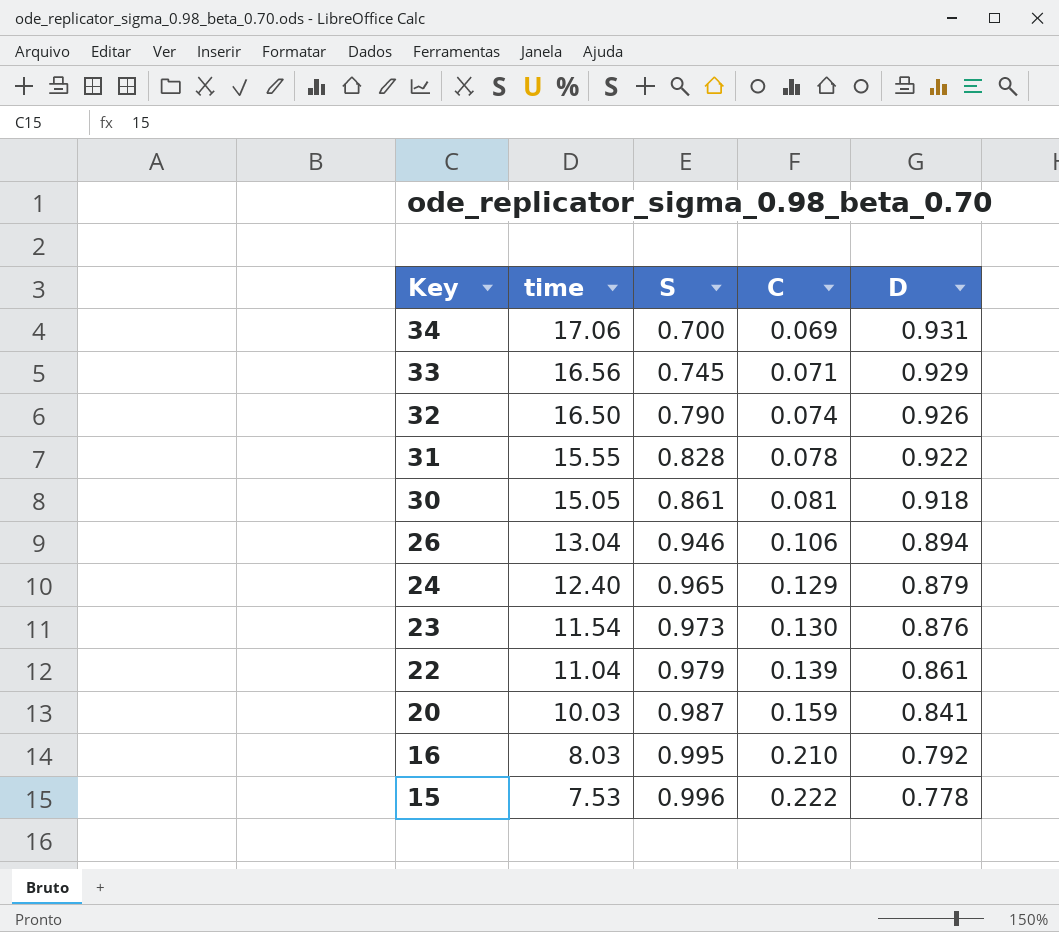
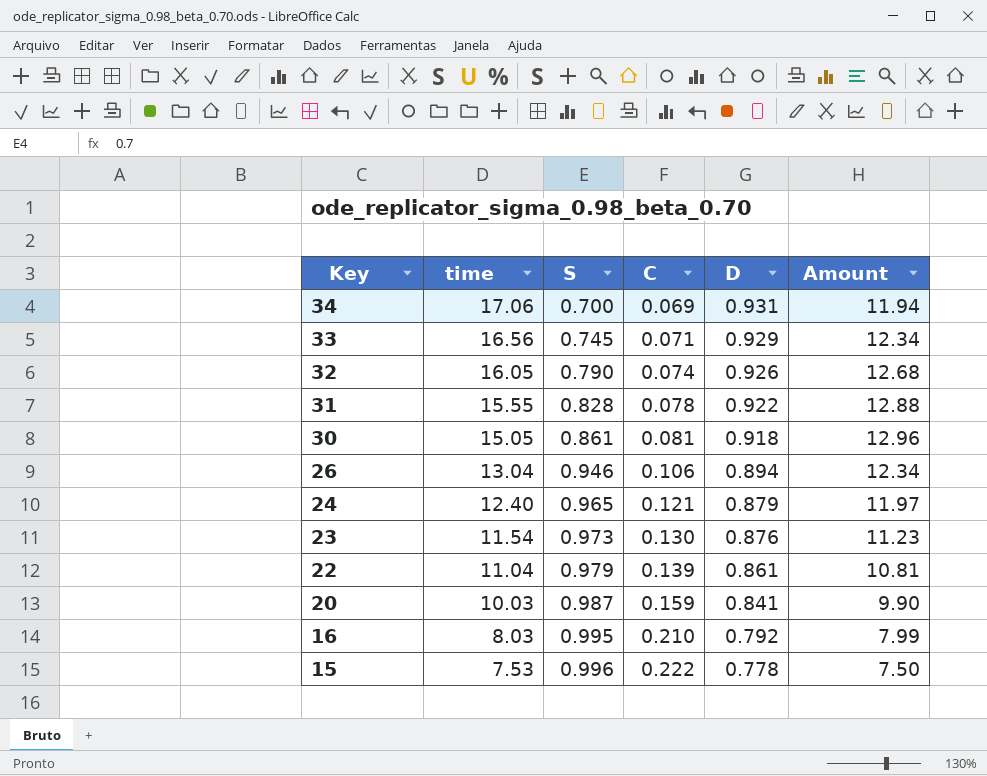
column Amount | formula: none -> [time] * [S]
32 | time: 16.50 -> 16.05
24 | C: 0.129 -> 0.121

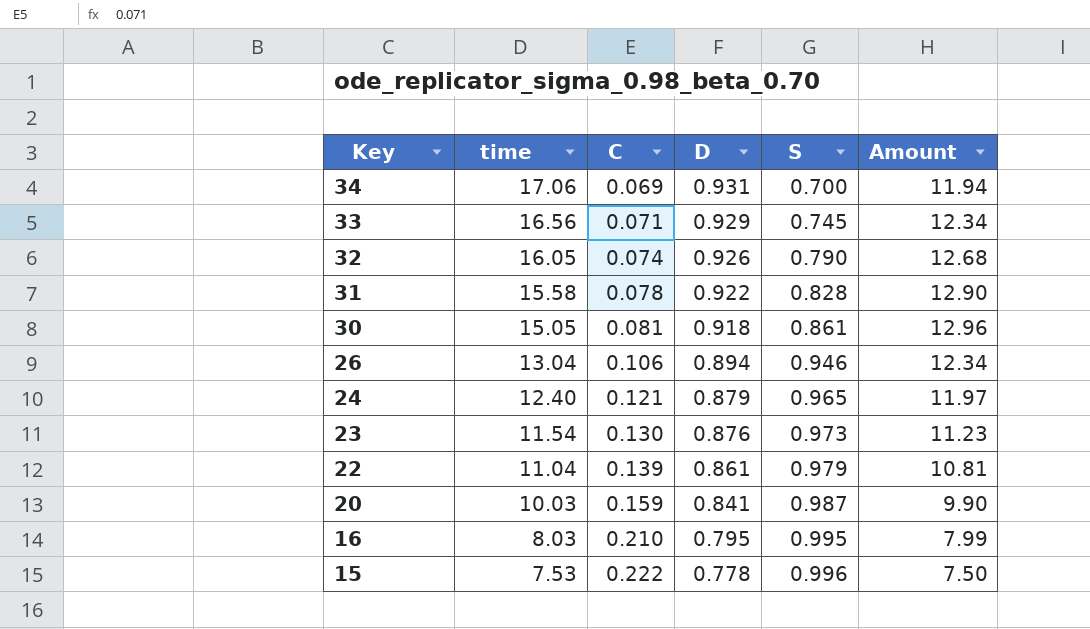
column S | position: 3 -> 5
31 | time: 15.55 -> 15.58
31 | Amount: 12.88 -> 12.90
16 | D: 0.792 -> 0.795

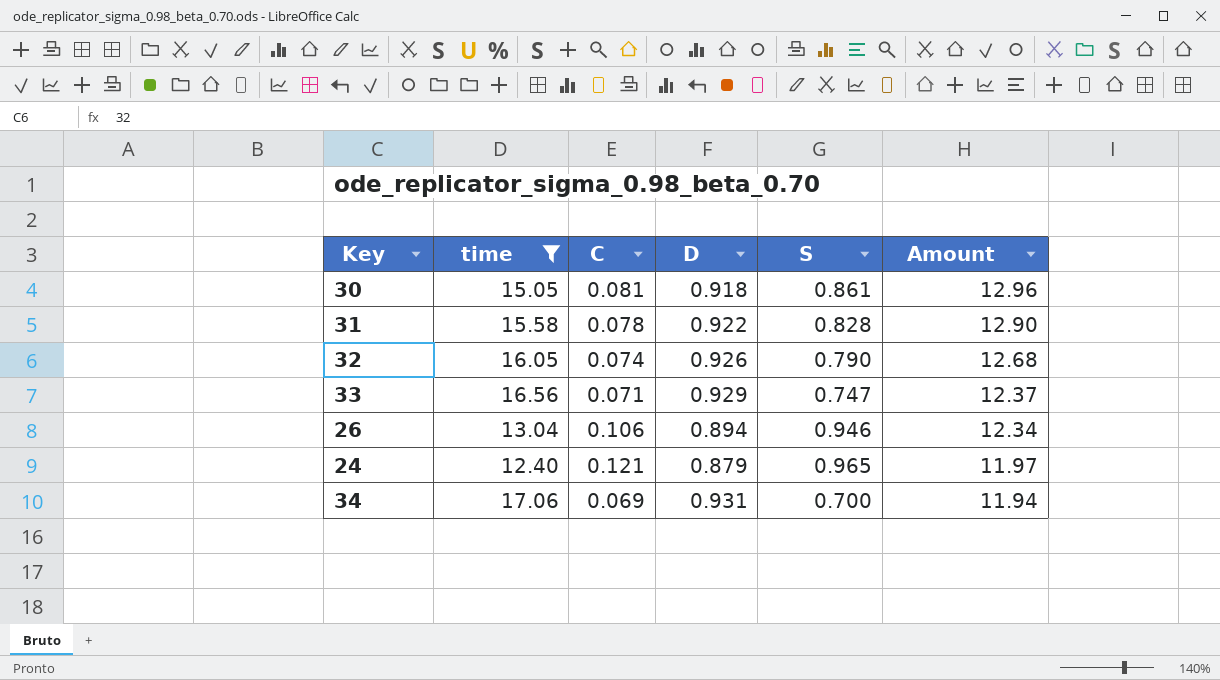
filter: none -> time >= 12.40
row order: Key descending -> Amount descending
33 | S: 0.745 -> 0.747
33 | Amount: 12.34 -> 12.37

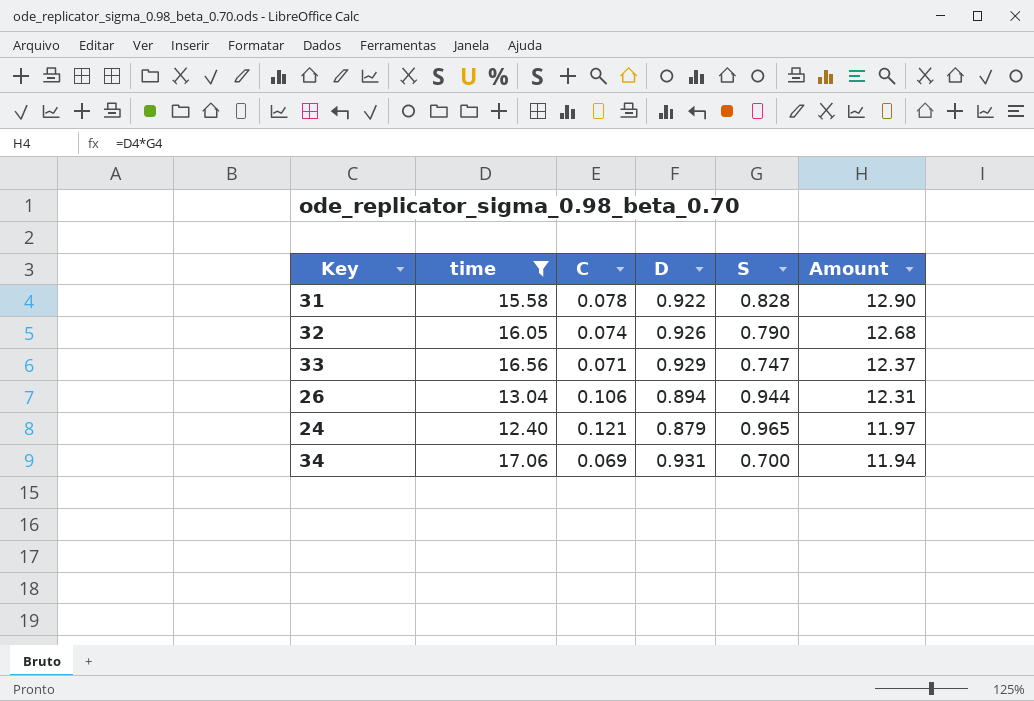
row 30: 15.05 | 0.081 | 0.918 | 0.861 | 12.96 -> none
26 | S: 0.946 -> 0.944
26 | Amount: 12.34 -> 12.31

